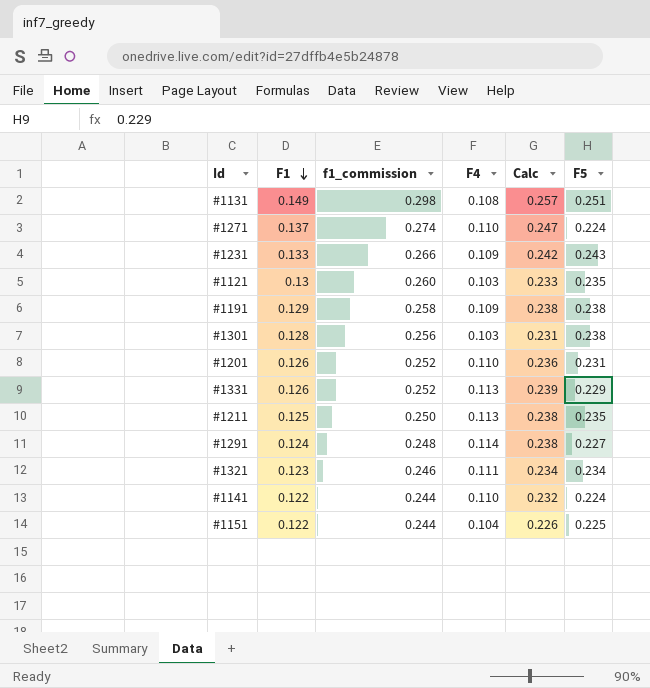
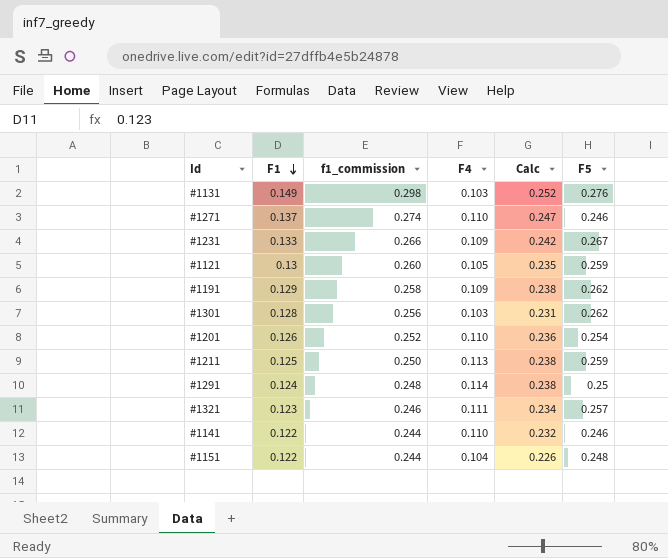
row #1331: 0.126 | 0.252 | 0.113 | 0.239 | 0.229 -> none
#1131 | F4: 0.108 -> 0.103
#1131 | Calc: 0.257 -> 0.252
#1131 | F5: 0.251 -> 0.276
#1271 | F5: 0.224 -> 0.246
#1231 | F5: 0.243 -> 0.267
#1121 | F4: 0.103 -> 0.105
#1121 | Calc: 0.233 -> 0.235
#1121 | F5: 0.235 -> 0.259
#1191 | F5: 0.238 -> 0.262
#1301 | F5: 0.238 -> 0.262
#1201 | F5: 0.231 -> 0.254
#1211 | F5: 0.235 -> 0.259
#1291 | F5: 0.227 -> 0.25
#1321 | F5: 0.234 -> 0.257
#1141 | F5: 0.224 -> 0.246
#1151 | F5: 0.225 -> 0.248

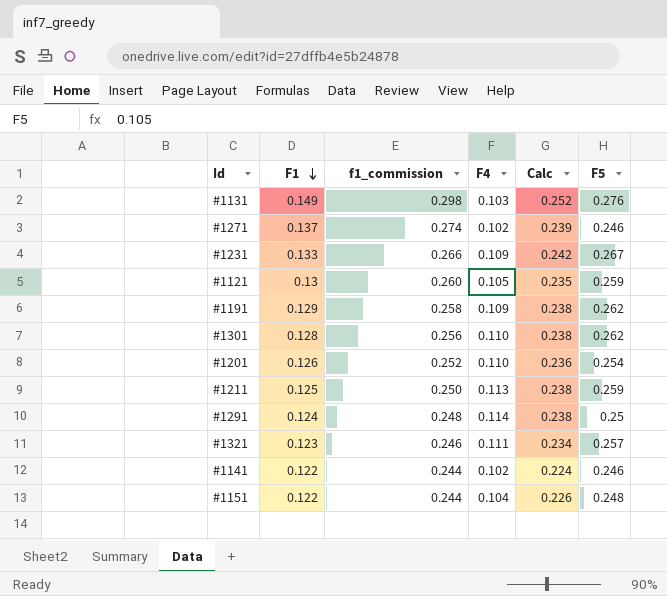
#1271 | F4: 0.110 -> 0.102
#1271 | Calc: 0.247 -> 0.239
#1301 | F4: 0.103 -> 0.110
#1301 | Calc: 0.231 -> 0.238
#1141 | F4: 0.110 -> 0.102
#1141 | Calc: 0.232 -> 0.224

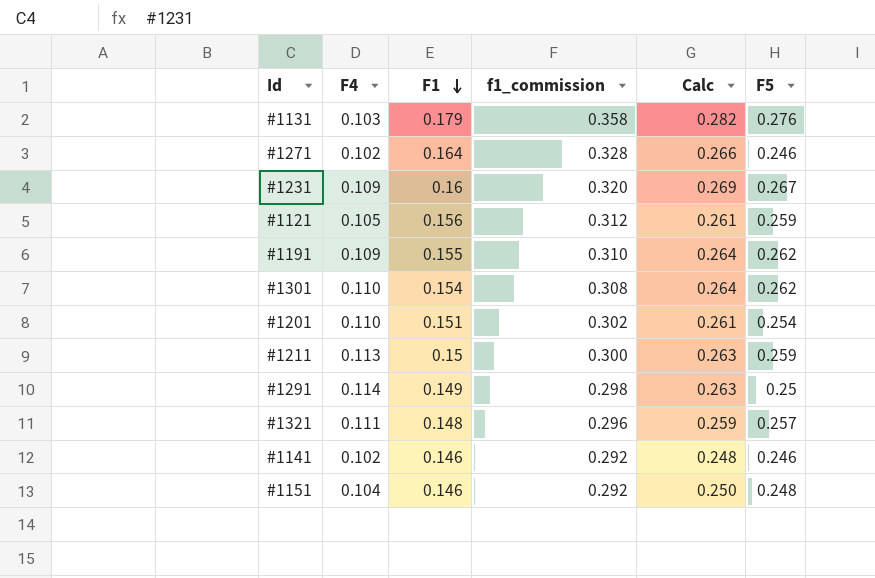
column F4 | position: 4 -> 2
#1131 | F1: 0.149 -> 0.179
#1131 | f1_commission: 0.298 -> 0.358
#1131 | Calc: 0.252 -> 0.282
#1271 | F1: 0.137 -> 0.164
#1271 | f1_commission: 0.274 -> 0.328
#1271 | Calc: 0.239 -> 0.266
#1231 | F1: 0.133 -> 0.16
#1231 | f1_commission: 0.266 -> 0.320
#1231 | Calc: 0.242 -> 0.269
#1121 | F1: 0.13 -> 0.156
#1121 | f1_commission: 0.260 -> 0.312
#1121 | Calc: 0.235 -> 0.261
#1191 | F1: 0.129 -> 0.155
#1191 | f1_commission: 0.258 -> 0.310
#1191 | Calc: 0.238 -> 0.264
#1301 | F1: 0.128 -> 0.154
#1301 | f1_commission: 0.256 -> 0.308
#1301 | Calc: 0.238 -> 0.264
#1201 | F1: 0.126 -> 0.151
#1201 | f1_commission: 0.252 -> 0.302
#1201 | Calc: 0.236 -> 0.261
#1211 | F1: 0.125 -> 0.15
#1211 | f1_commission: 0.250 -> 0.300
#1211 | Calc: 0.238 -> 0.263
#1291 | F1: 0.124 -> 0.149
#1291 | f1_commission: 0.248 -> 0.298
#1291 | Calc: 0.238 -> 0.263
#1321 | F1: 0.123 -> 0.148
#1321 | f1_commission: 0.246 -> 0.296
#1321 | Calc: 0.234 -> 0.259
#1141 | F1: 0.122 -> 0.146
#1141 | f1_commission: 0.244 -> 0.292
#1141 | Calc: 0.224 -> 0.248
#1151 | F1: 0.122 -> 0.146
#1151 | f1_commission: 0.244 -> 0.292
#1151 | Calc: 0.226 -> 0.250

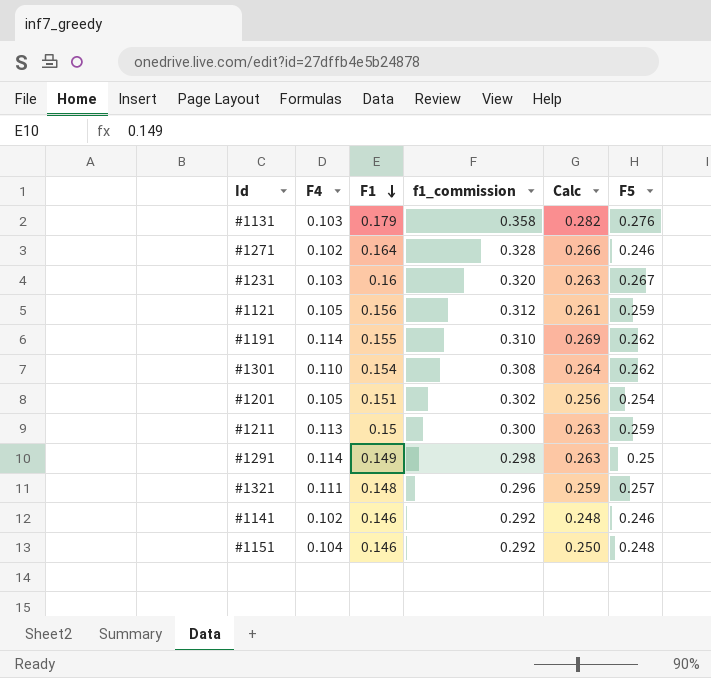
#1231 | F4: 0.109 -> 0.103
#1231 | Calc: 0.269 -> 0.263
#1191 | F4: 0.109 -> 0.114
#1191 | Calc: 0.264 -> 0.269
#1201 | F4: 0.110 -> 0.105
#1201 | Calc: 0.261 -> 0.256

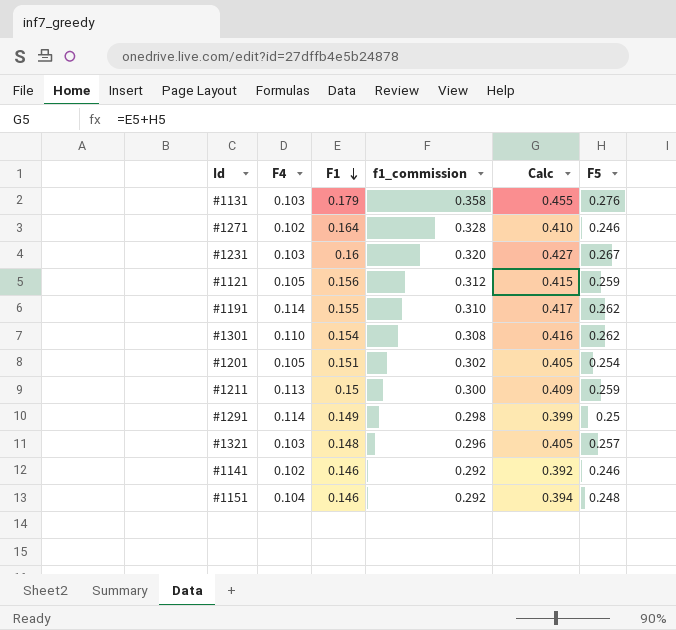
column Calc | formula: [F4] + [F1] -> [F1] + [F5]
#1321 | F4: 0.111 -> 0.103

